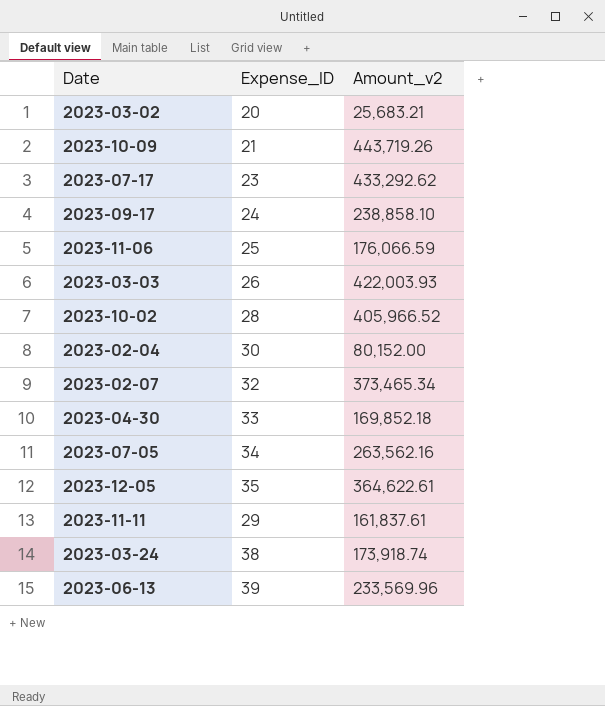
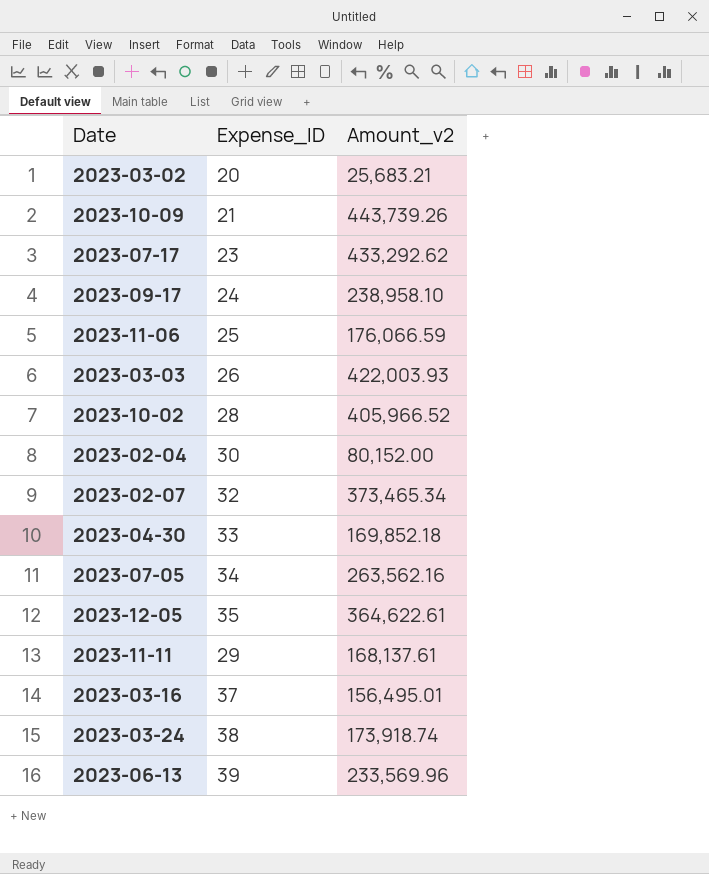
2023-10-09 | Amount_v2: 443,719.26 -> 443,739.26
2023-09-17 | Amount_v2: 238,858.10 -> 238,958.10
2023-11-11 | Amount_v2: 161,837.61 -> 168,137.61
row 2023-03-16: none -> 37 | 156,495.01

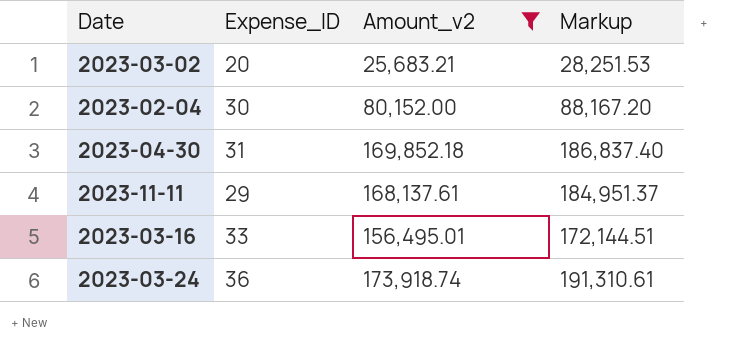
filter: none -> Amount_v2 <= 173,918.74
column Markup | formula: none -> [Amount_v2] * 1.1
2023-04-30 | Expense_ID: 33 -> 31
2023-03-16 | Expense_ID: 37 -> 33
2023-03-24 | Expense_ID: 38 -> 36

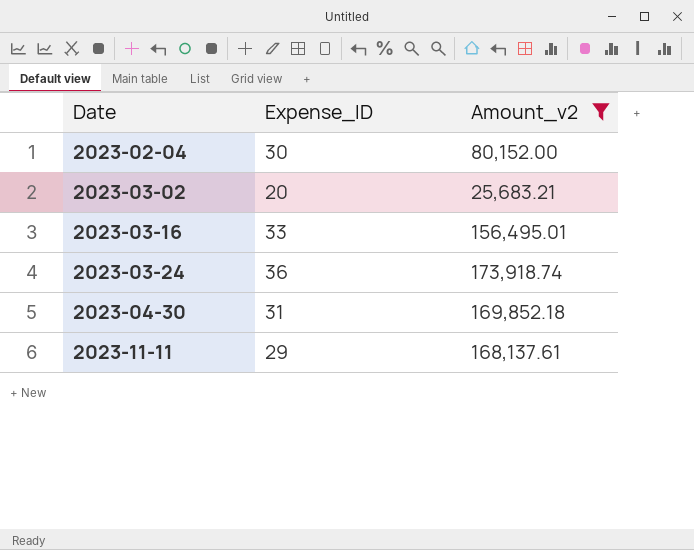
row order: none -> Date ascending
column Markup | formula: [Amount_v2] * 1.1 -> none

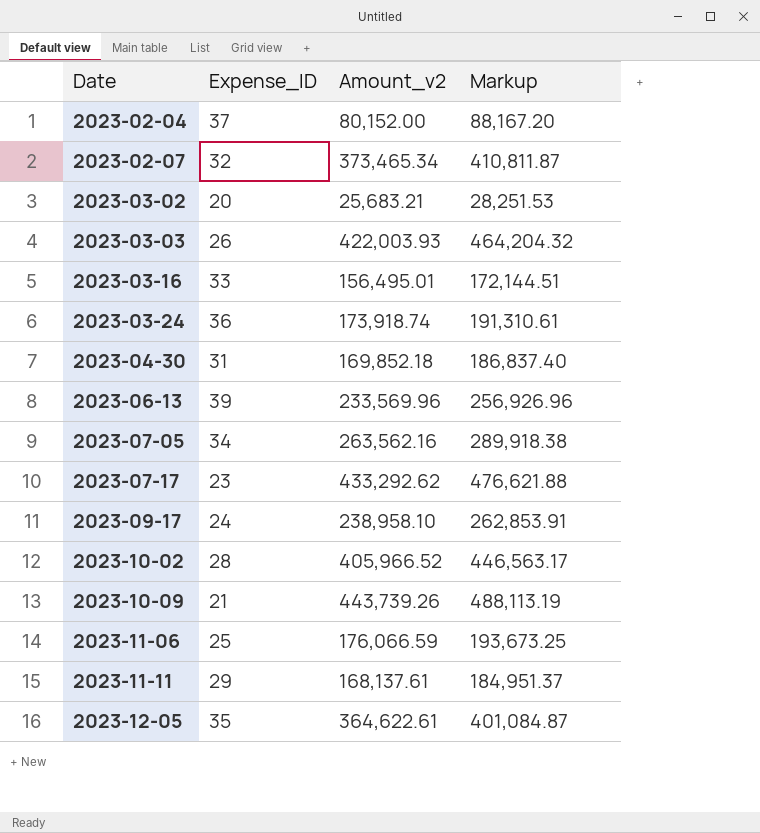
filter: Amount_v2 <= 173,918.74 -> none
column Markup | formula: none -> [Amount_v2] * 1.1
2023-02-04 | Expense_ID: 30 -> 37

